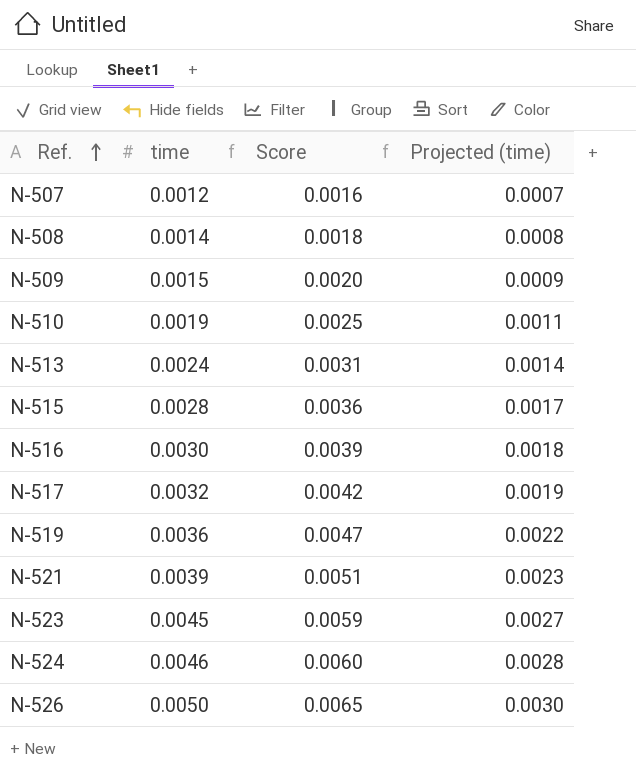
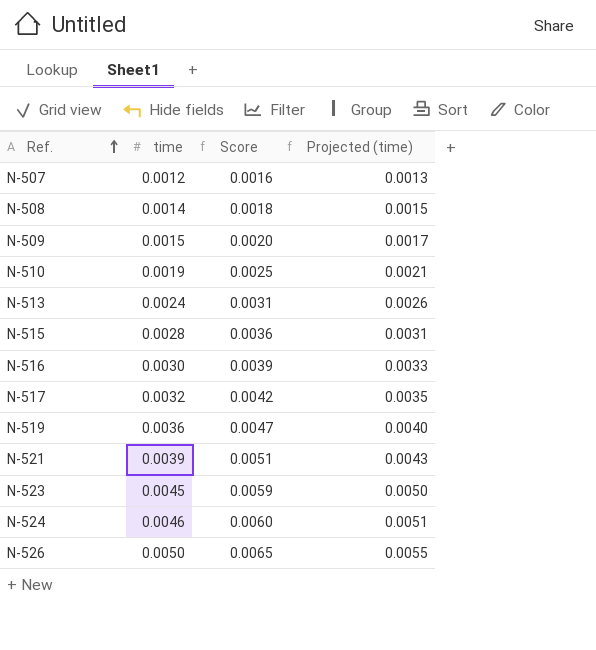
column Projected (time) | formula: [time] * 0.6 -> [time] * 1.1

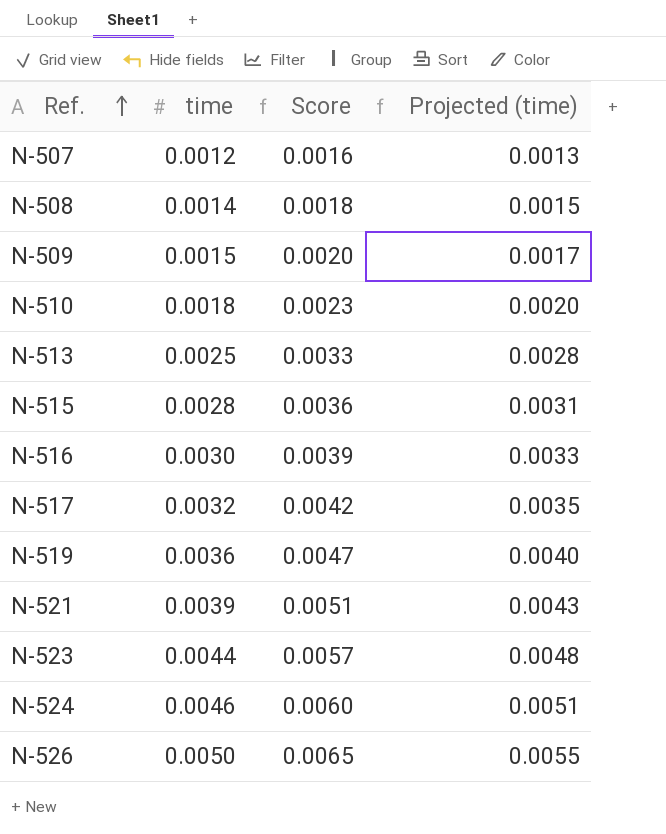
N-510 | time: 0.0019 -> 0.0018
N-510 | Score: 0.0025 -> 0.0023
N-510 | Projected (time): 0.0021 -> 0.0020
N-513 | time: 0.0024 -> 0.0025
N-513 | Score: 0.0031 -> 0.0033
N-513 | Projected (time): 0.0026 -> 0.0028
N-523 | time: 0.0045 -> 0.0044
N-523 | Score: 0.0059 -> 0.0057
N-523 | Projected (time): 0.0050 -> 0.0048

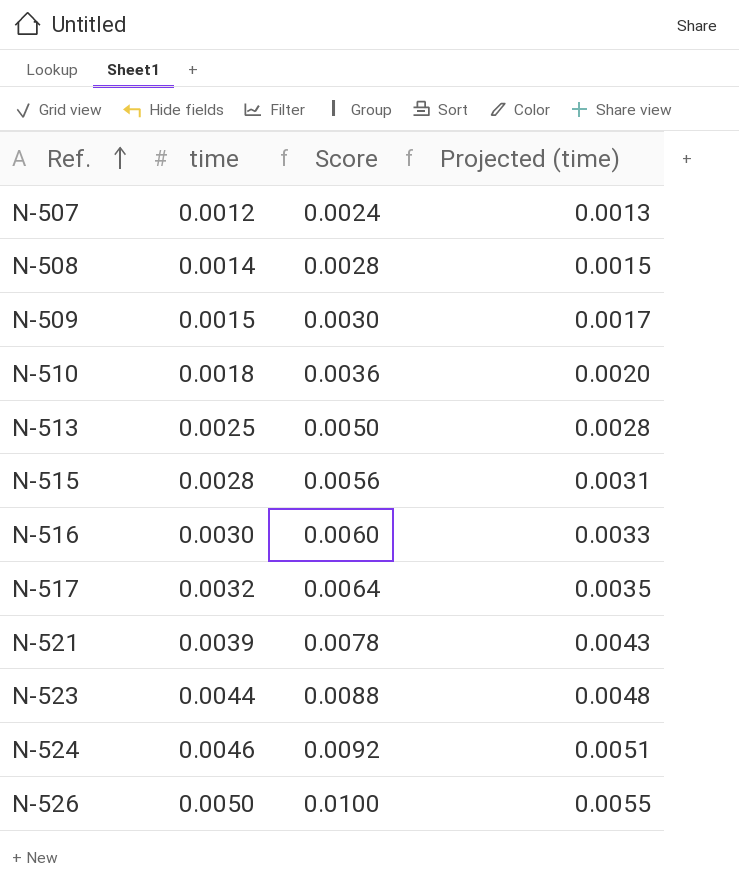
column Score | formula: [time] * 1.3 -> [time] * 2
row N-519: 0.0036 | 0.0047 | 0.0040 -> none

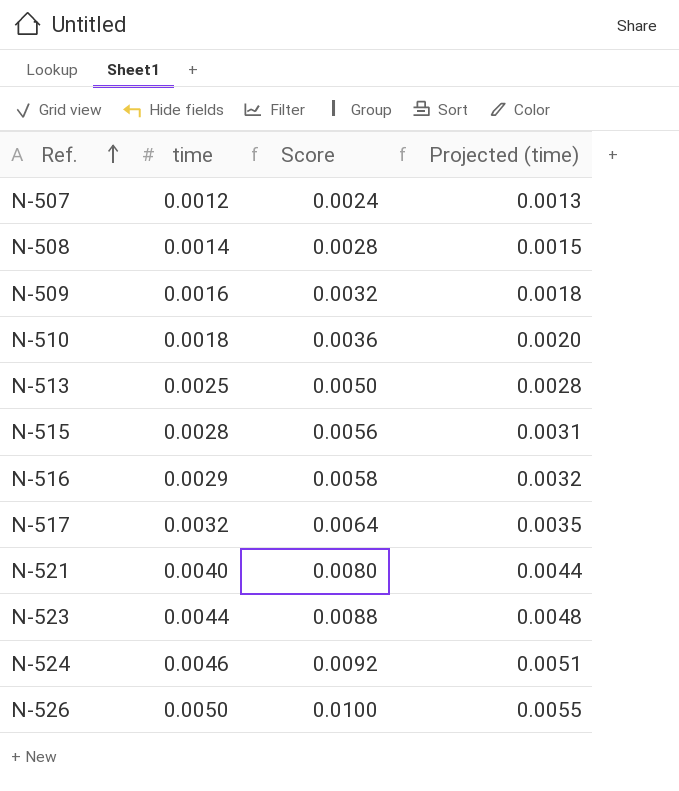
N-509 | time: 0.0015 -> 0.0016
N-509 | Score: 0.0030 -> 0.0032
N-509 | Projected (time): 0.0017 -> 0.0018
N-516 | time: 0.0030 -> 0.0029
N-516 | Score: 0.0060 -> 0.0058
N-516 | Projected (time): 0.0033 -> 0.0032
N-521 | time: 0.0039 -> 0.0040
N-521 | Score: 0.0078 -> 0.0080
N-521 | Projected (time): 0.0043 -> 0.0044

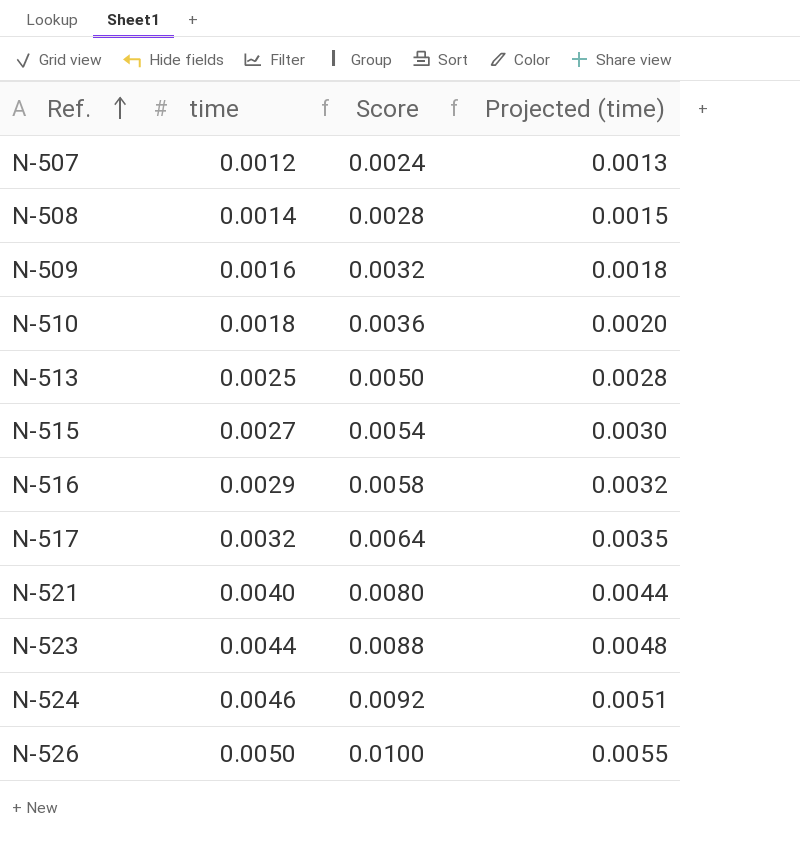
N-515 | time: 0.0028 -> 0.0027
N-515 | Score: 0.0056 -> 0.0054
N-515 | Projected (time): 0.0031 -> 0.0030

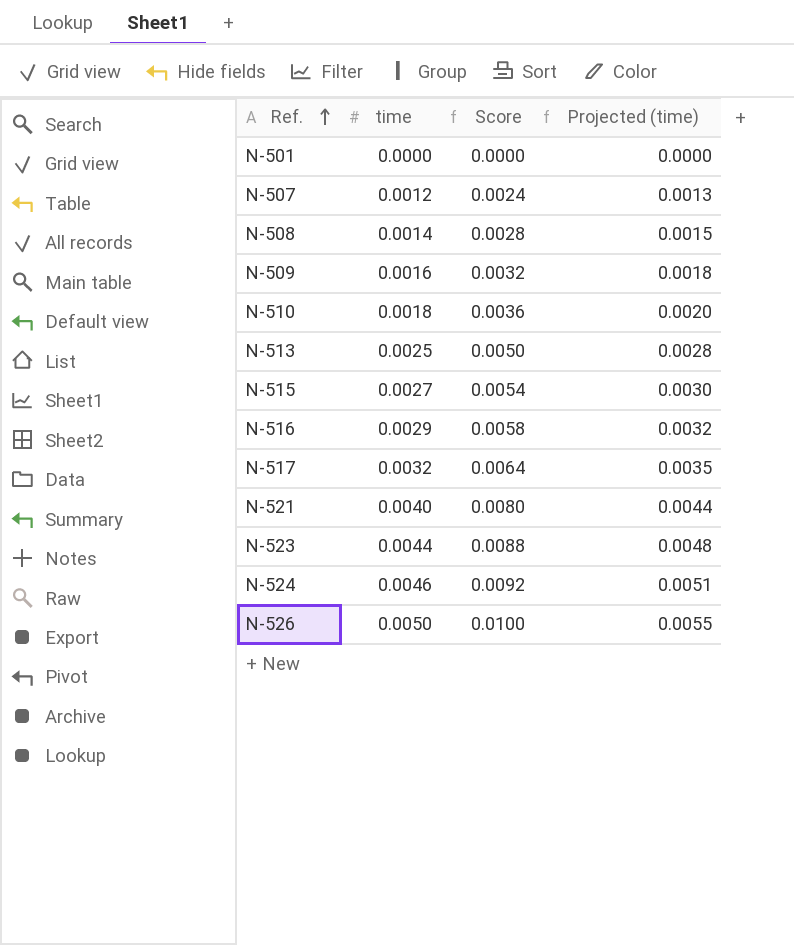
row N-501: none -> 0.0000 | 0.0000 | 0.0000

